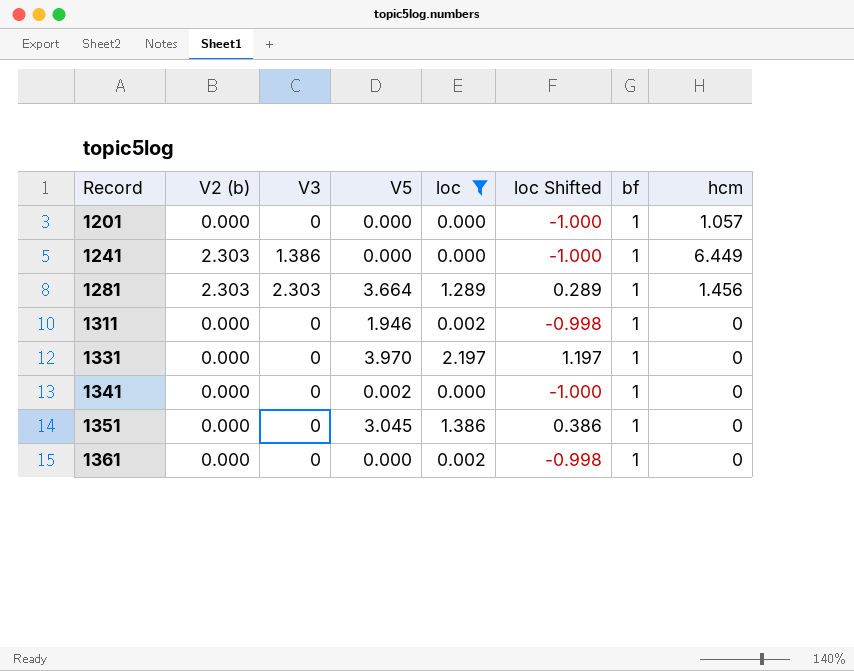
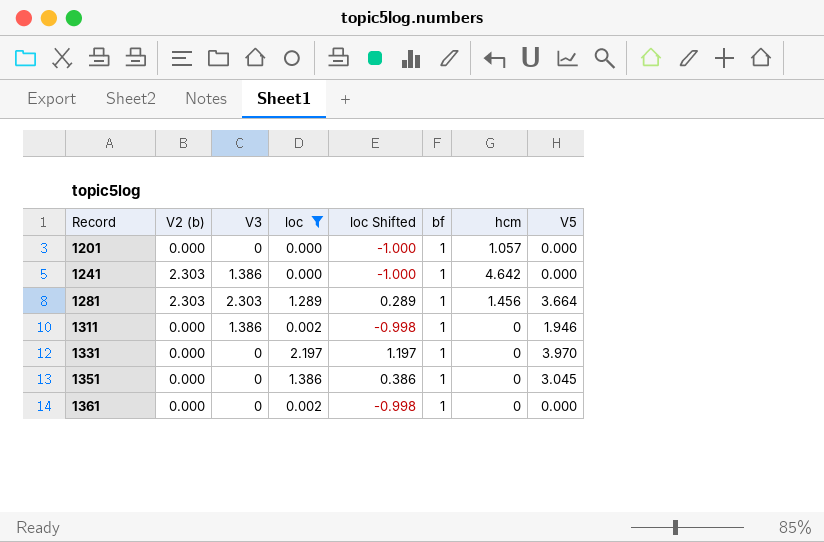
column V5 | position: 4 -> 8
row 1341: 0.000 | 0 | 0.002 | 0.000 | -1.000 | 1 | 0 -> none
1241 | hcm: 6.449 -> 4.642
1311 | V3: 0 -> 1.386

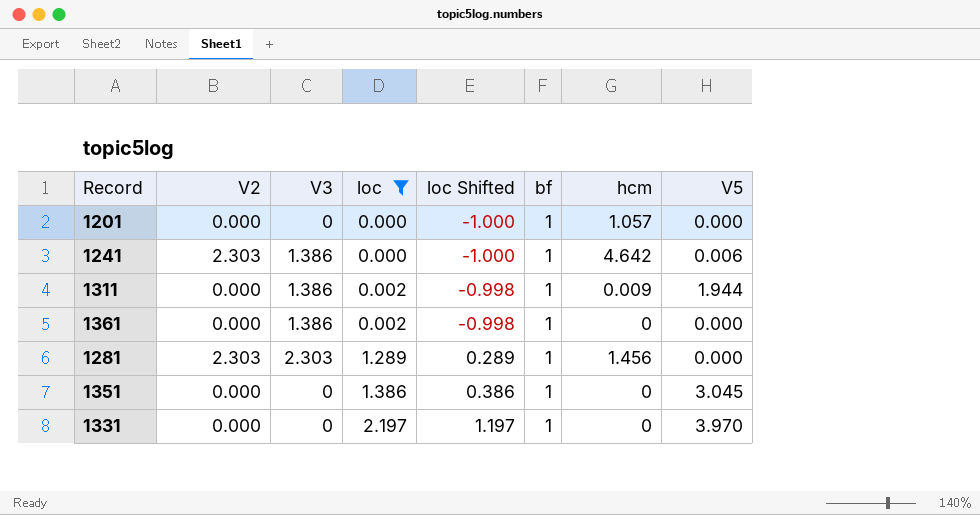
row order: Record ascending -> loc ascending
column name: V2 (b) -> V2
1241 | V5: 0.000 -> 0.006
1311 | hcm: 0 -> 0.009
1311 | V5: 1.946 -> 1.944
1361 | V3: 0 -> 1.386
1281 | V5: 3.664 -> 0.000

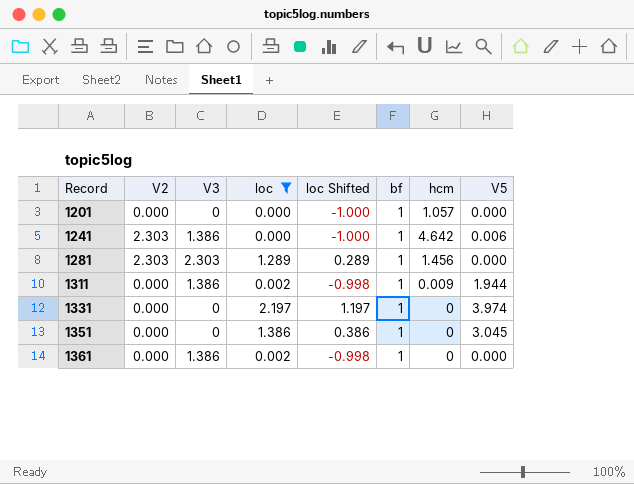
row order: loc ascending -> Record ascending
1331 | V5: 3.970 -> 3.974

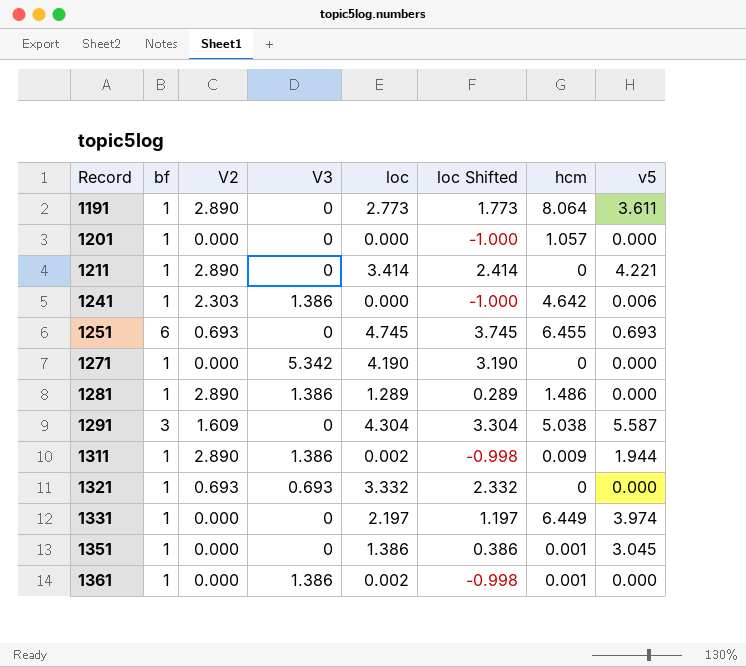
filter: loc <= 2.197 -> none
column bf | position: 6 -> 2
column name: V5 -> v5
1281 | V2: 2.303 -> 2.890
1281 | V3: 2.303 -> 1.386
1281 | hcm: 1.456 -> 1.486
1311 | V2: 0.000 -> 2.890
1331 | hcm: 0 -> 6.449
1351 | hcm: 0 -> 0.001
1361 | hcm: 0 -> 0.001

